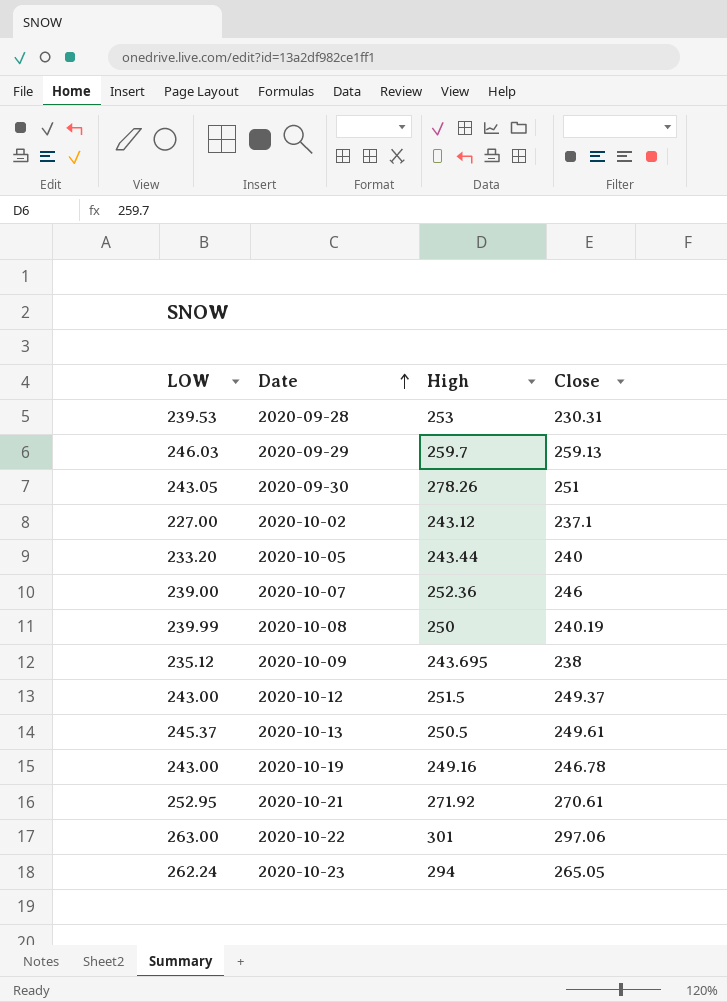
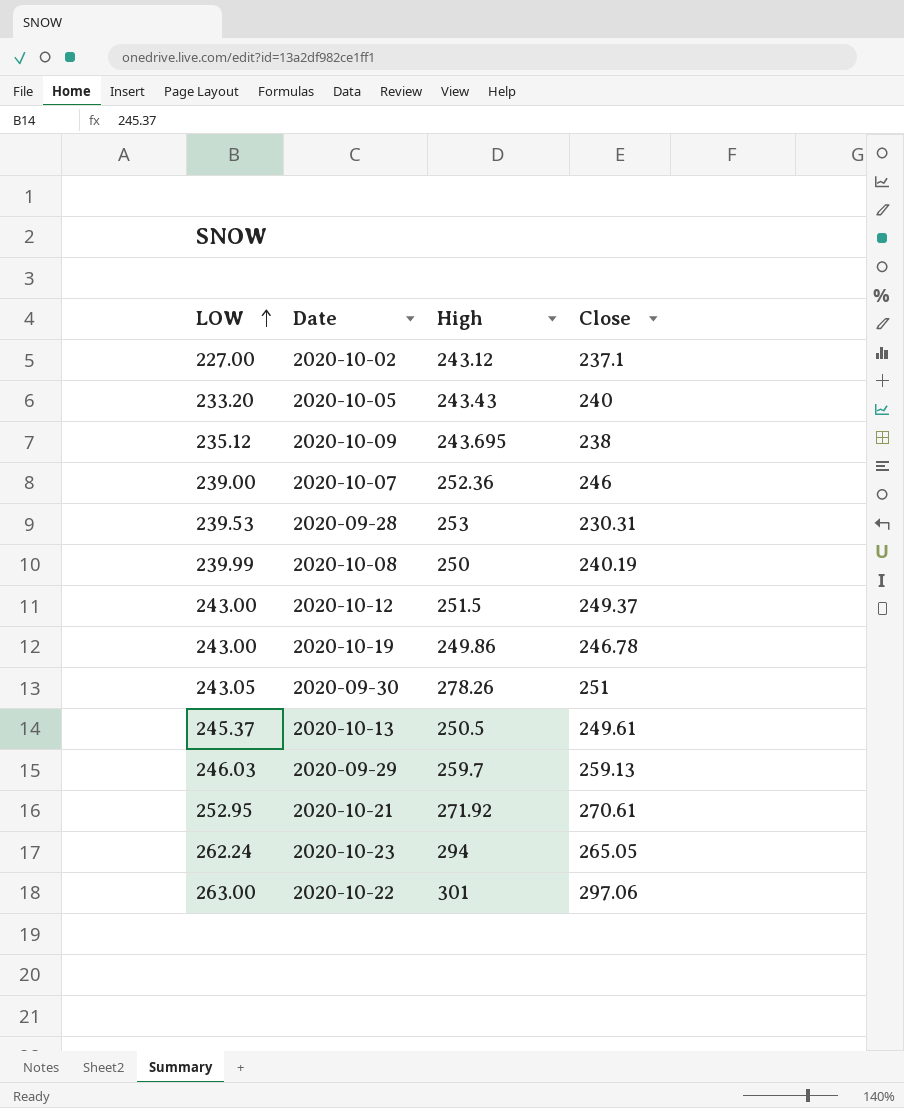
row order: Date ascending -> LOW ascending
2020-10-05 | High: 243.44 -> 243.43
2020-10-19 | High: 249.16 -> 249.86

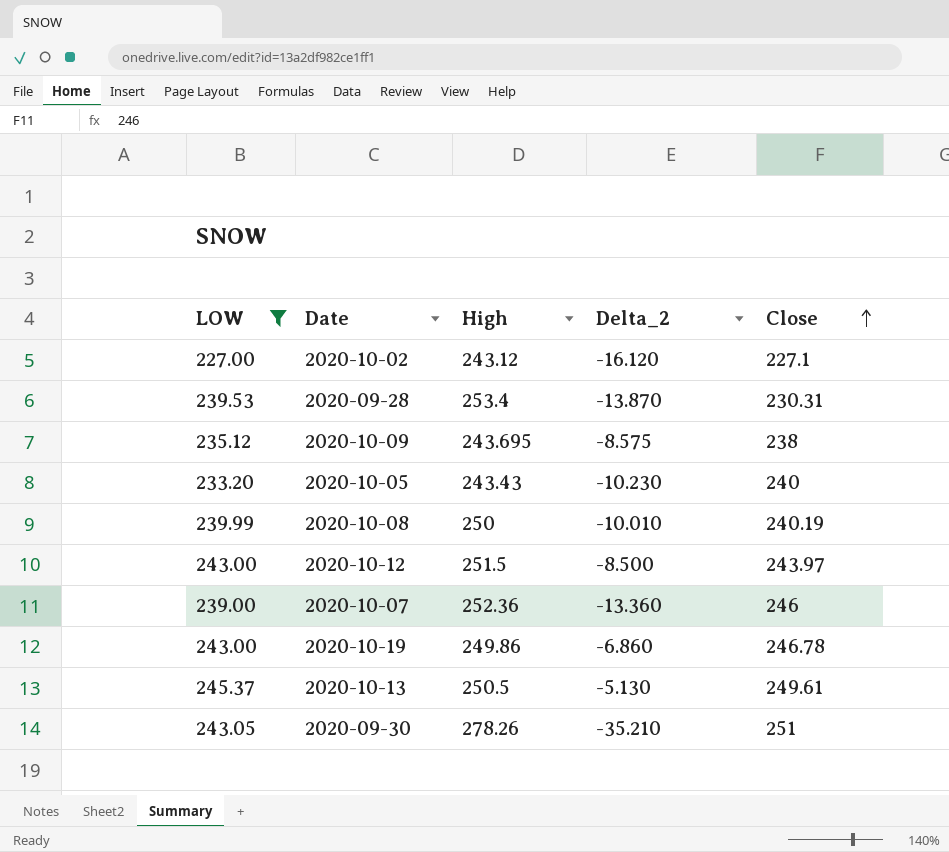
filter: none -> LOW <= 245.37
row order: LOW ascending -> Close ascending
column Delta_2 | formula: none -> [LOW] - [High]
2020-10-02 | Close: 237.1 -> 227.1
2020-09-28 | High: 253 -> 253.4
2020-10-12 | Close: 249.37 -> 243.97

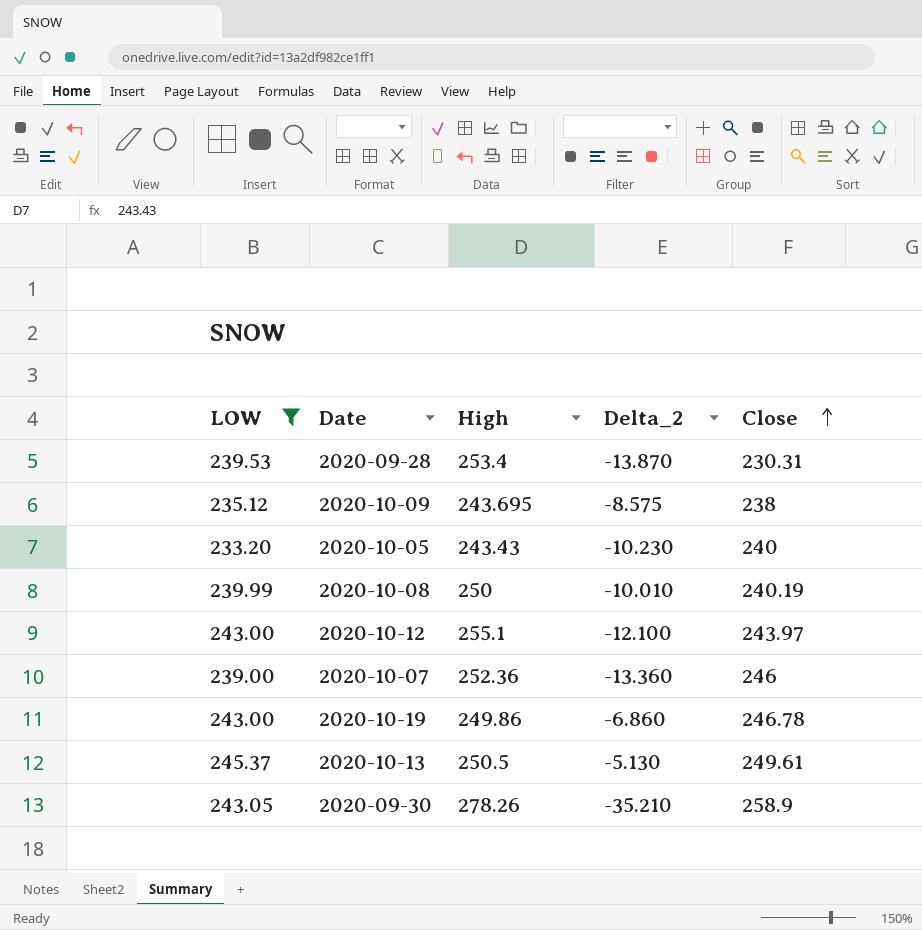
row 2020-10-02: 227.00 | 243.12 | -16.120 | 227.1 -> none
2020-10-12 | High: 251.5 -> 255.1
2020-10-12 | Delta_2: -8.500 -> -12.100
2020-09-30 | Close: 251 -> 258.9

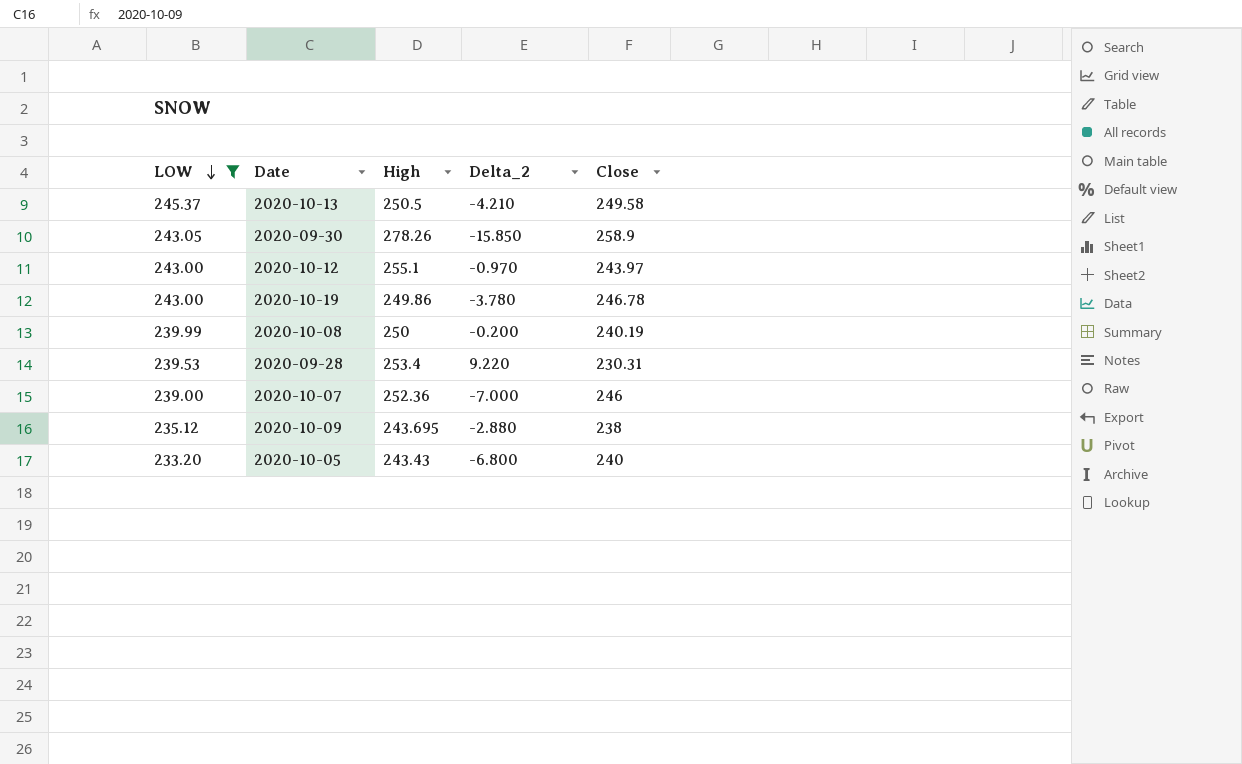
row order: Close ascending -> LOW descending
column Delta_2 | formula: [LOW] - [High] -> [LOW] - [Close]
2020-10-13 | Close: 249.61 -> 249.58

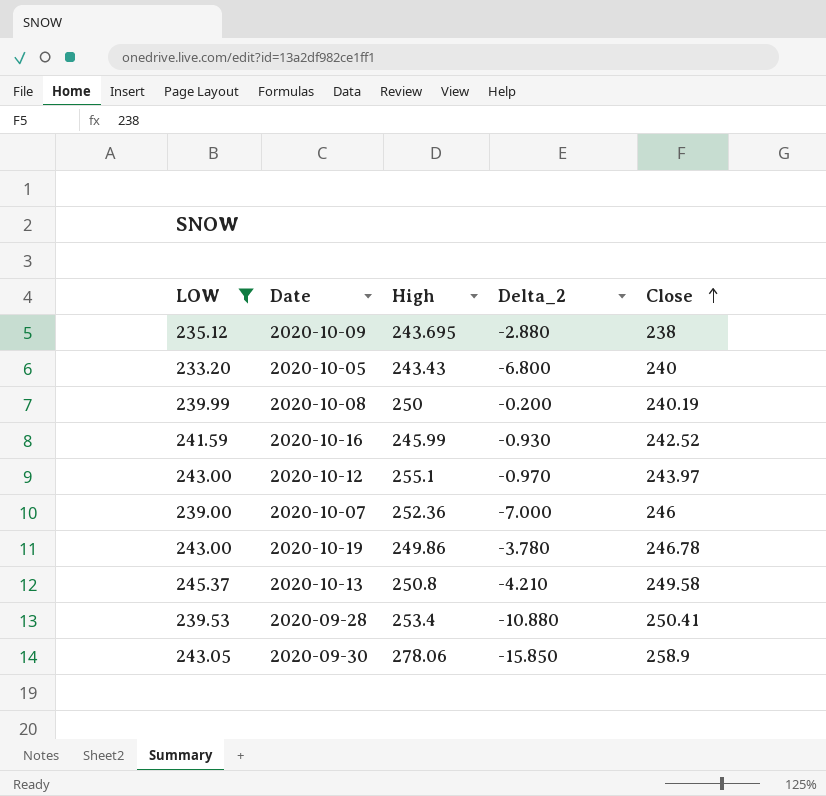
row order: LOW descending -> Close ascending
row 2020-10-16: none -> 241.59 | 245.99 | -0.930 | 242.52
2020-10-13 | High: 250.5 -> 250.8
2020-09-28 | Delta_2: 9.220 -> -10.880
2020-09-28 | Close: 230.31 -> 250.41
2020-09-30 | High: 278.26 -> 278.06

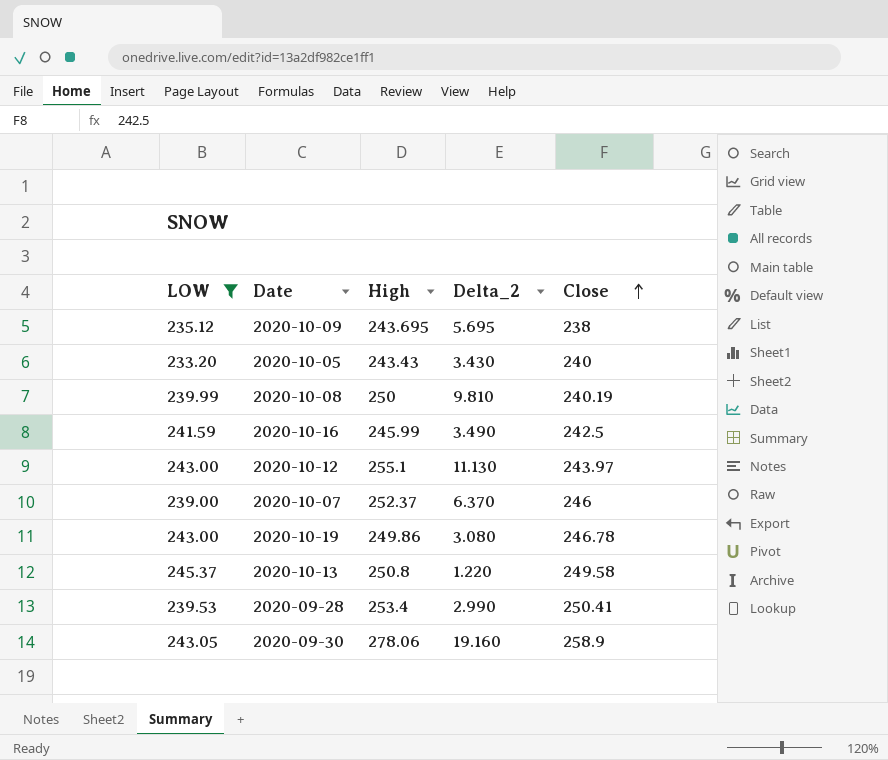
column Delta_2 | formula: [LOW] - [Close] -> [High] - [Close]
2020-10-16 | Close: 242.52 -> 242.5
2020-10-07 | High: 252.36 -> 252.37

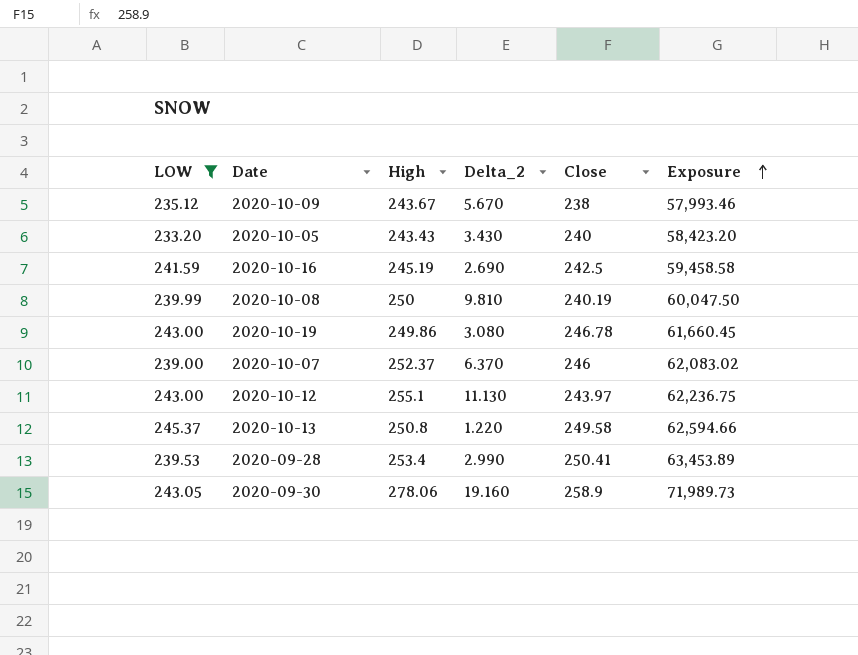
row order: Close ascending -> Exposure ascending
column Exposure | formula: none -> [High] * [Close]
2020-10-09 | High: 243.695 -> 243.67
2020-10-09 | Delta_2: 5.695 -> 5.670
2020-10-16 | High: 245.99 -> 245.19
2020-10-16 | Delta_2: 3.490 -> 2.690

